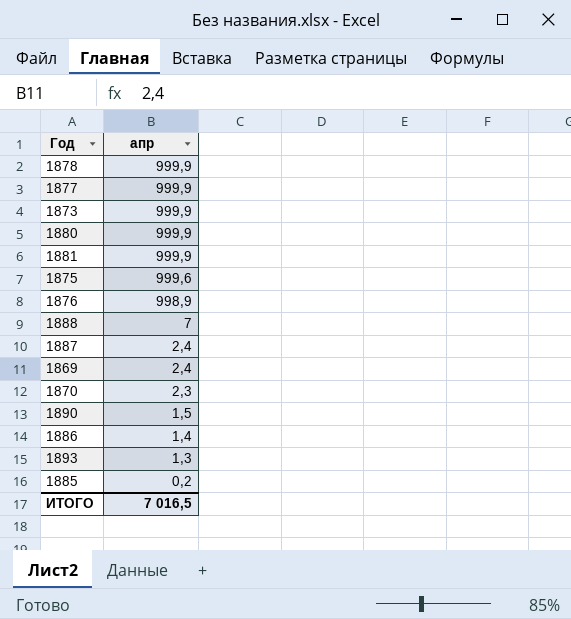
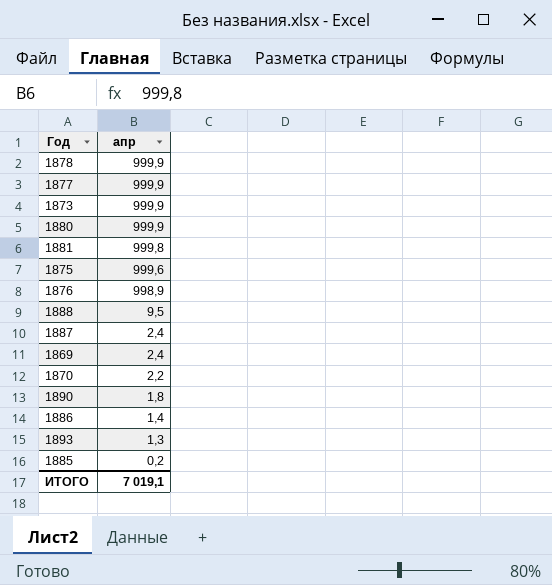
1881 | апр: 999,9 -> 999,8
1888 | апр: 7 -> 9,5
1870 | апр: 2,3 -> 2,2
1890 | апр: 1,5 -> 1,8
ИТОГО | апр: 7 016,5 -> 7 019,1

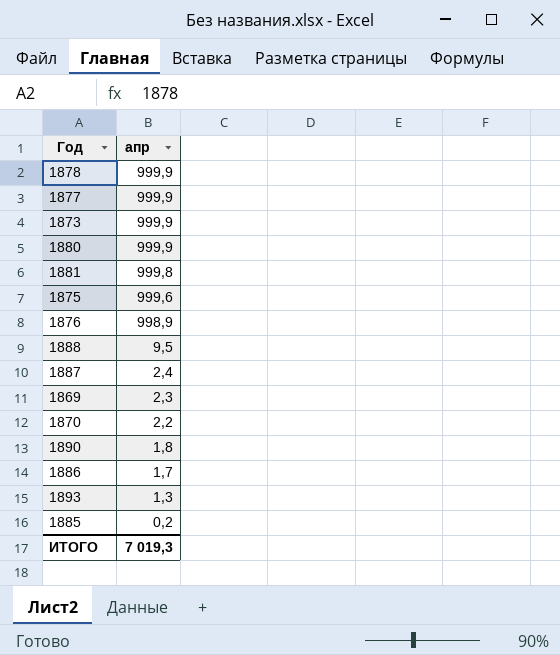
1869 | апр: 2,4 -> 2,3
1886 | апр: 1,4 -> 1,7
ИТОГО | апр: 7 019,1 -> 7 019,3

